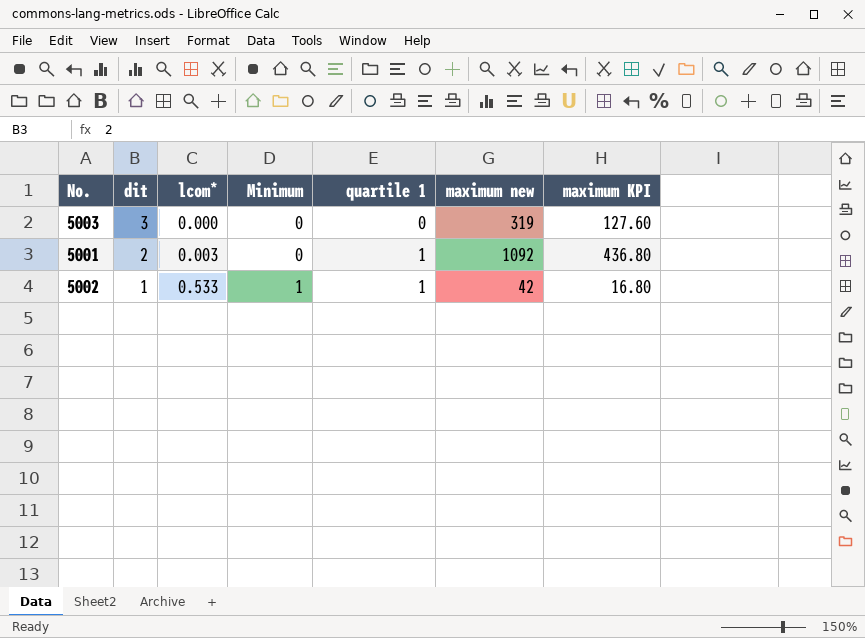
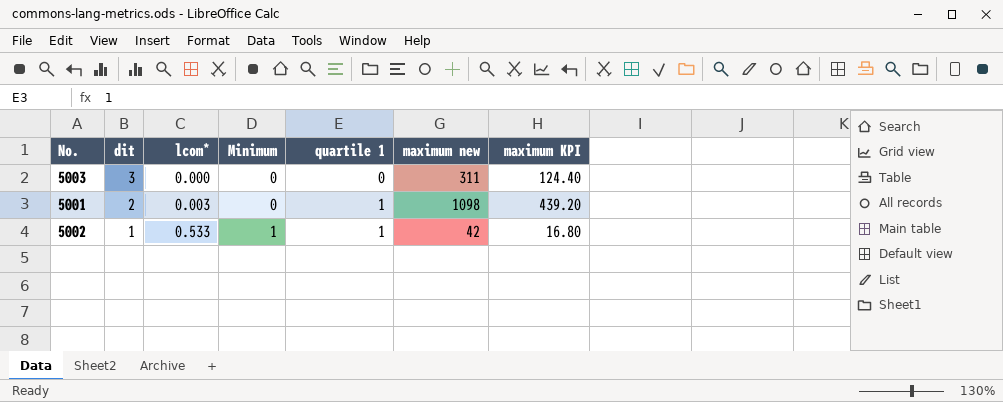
5003 | maximum new: 319 -> 311
5003 | maximum KPI: 127.60 -> 124.40
5001 | maximum new: 1092 -> 1098
5001 | maximum KPI: 436.80 -> 439.20

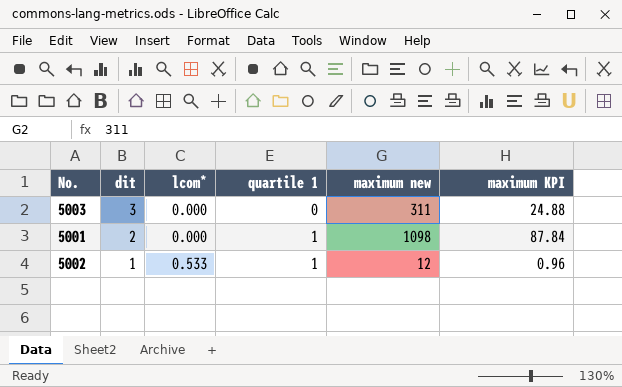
column Minimum | position: 4 -> none
column maximum KPI | formula: [maximum new] * 0.4 -> [maximum new] * 0.08
5001 | lcom*: 0.003 -> 0.000
5002 | maximum new: 42 -> 12

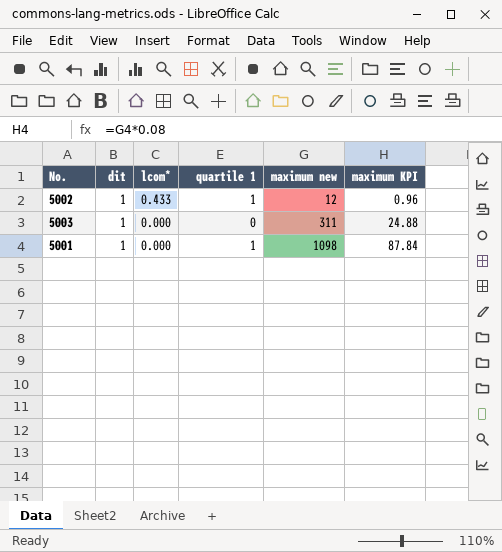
row order: dit descending -> lcom* descending
5002 | lcom*: 0.533 -> 0.433
5003 | dit: 3 -> 1
5001 | dit: 2 -> 1

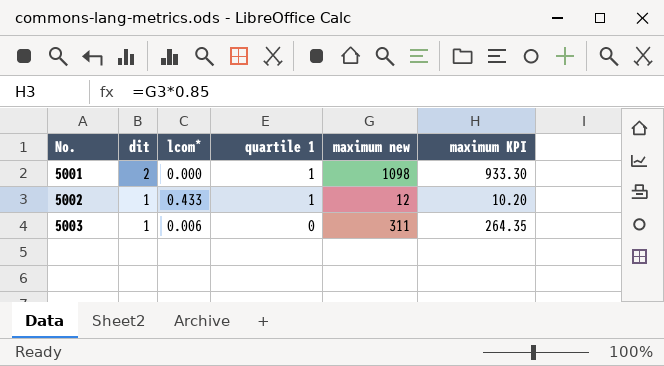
row order: lcom* descending -> No. ascending
column maximum KPI | formula: [maximum new] * 0.08 -> [maximum new] * 0.85
5001 | dit: 1 -> 2
5003 | lcom*: 0.000 -> 0.006

